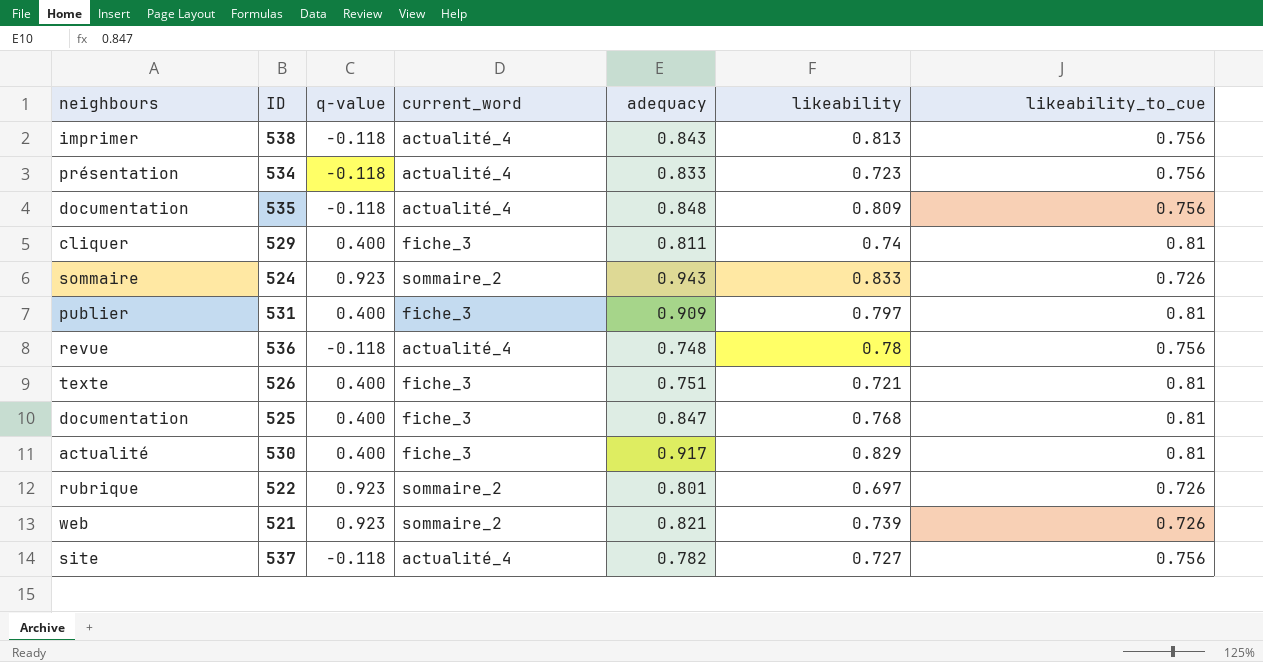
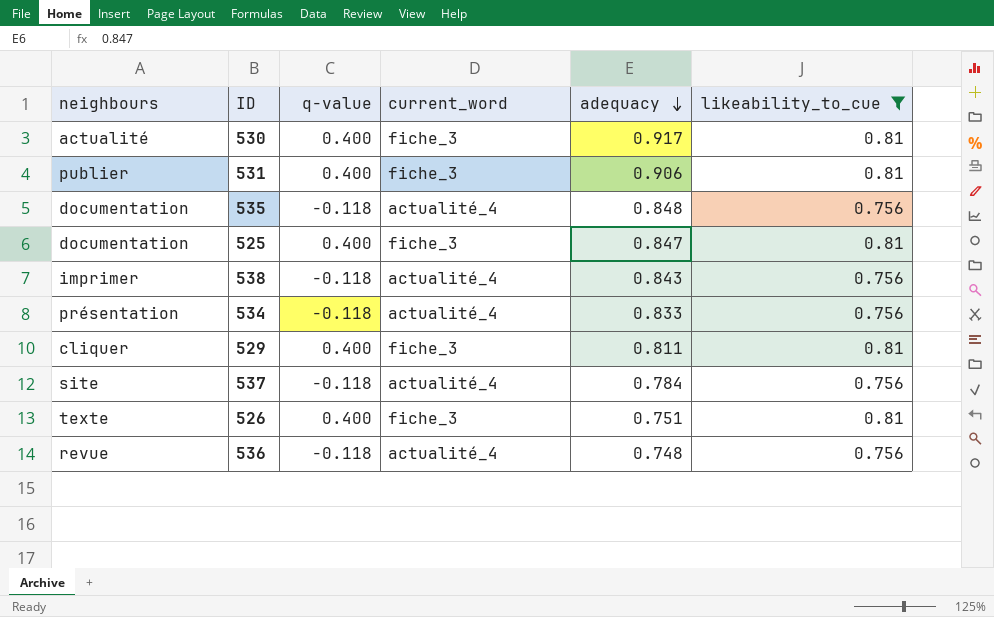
filter: none -> likeability_to_cue != 0.726
row order: none -> adequacy descending
column likeability | position: 6 -> none
531 | adequacy: 0.909 -> 0.906
537 | adequacy: 0.782 -> 0.784

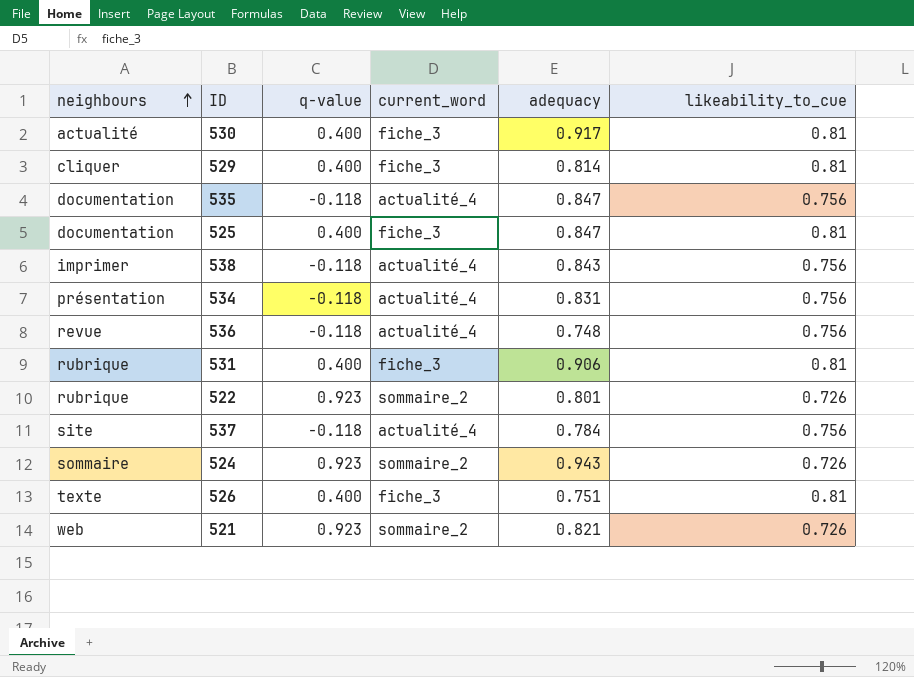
filter: likeability_to_cue != 0.726 -> none
row order: adequacy descending -> neighbours ascending
529 | adequacy: 0.811 -> 0.814
535 | adequacy: 0.848 -> 0.847
534 | adequacy: 0.833 -> 0.831
531 | neighbours: publier -> rubrique

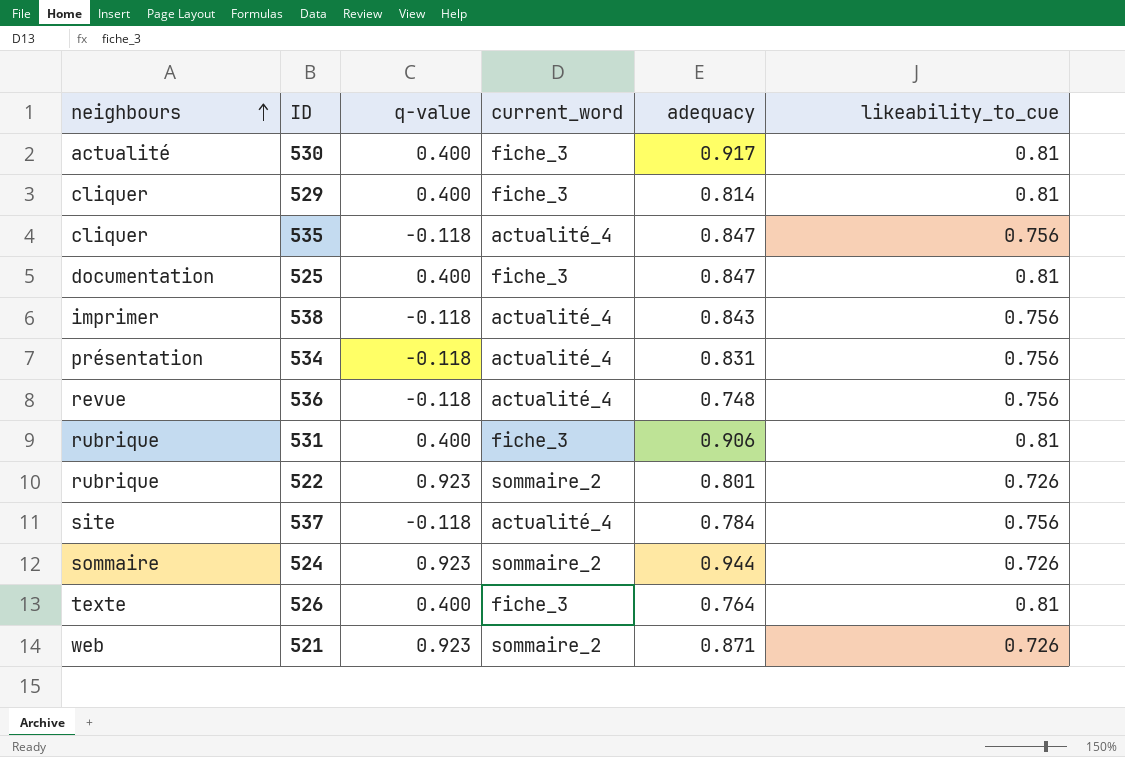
535 | neighbours: documentation -> cliquer
524 | adequacy: 0.943 -> 0.944
526 | adequacy: 0.751 -> 0.764
521 | adequacy: 0.821 -> 0.871

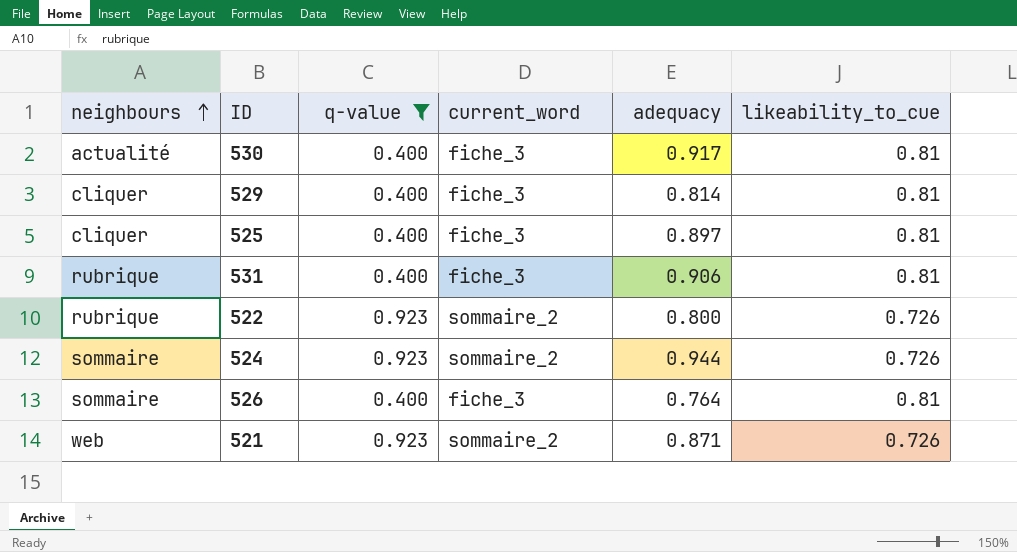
filter: none -> q-value != -0.118
525 | neighbours: documentation -> cliquer
525 | adequacy: 0.847 -> 0.897
522 | adequacy: 0.801 -> 0.800
526 | neighbours: texte -> sommaire

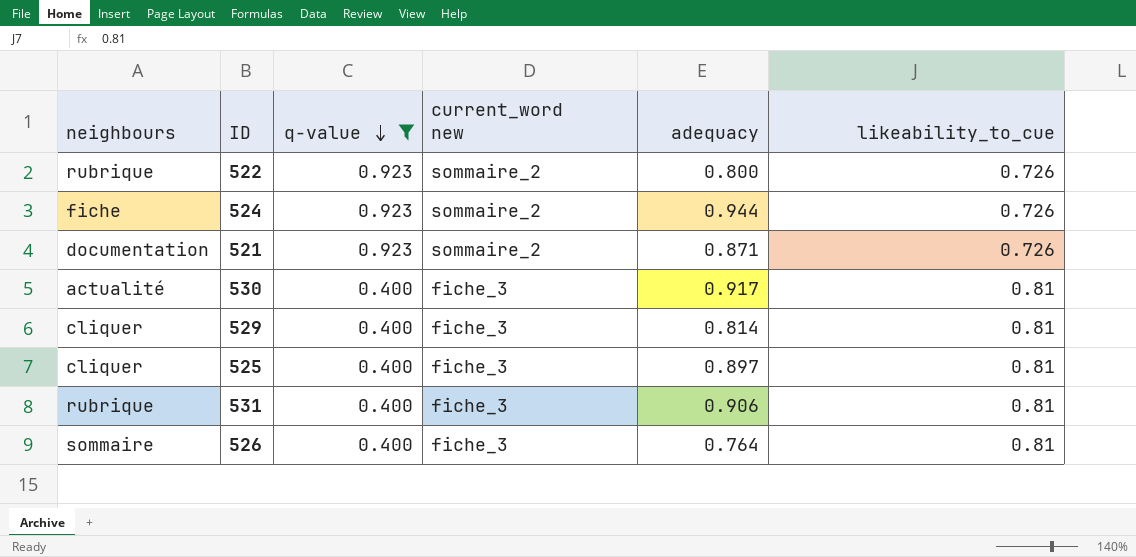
row order: neighbours ascending -> q-value descending
column name: current_word -> current_word new
524 | neighbours: sommaire -> fiche
521 | neighbours: web -> documentation

